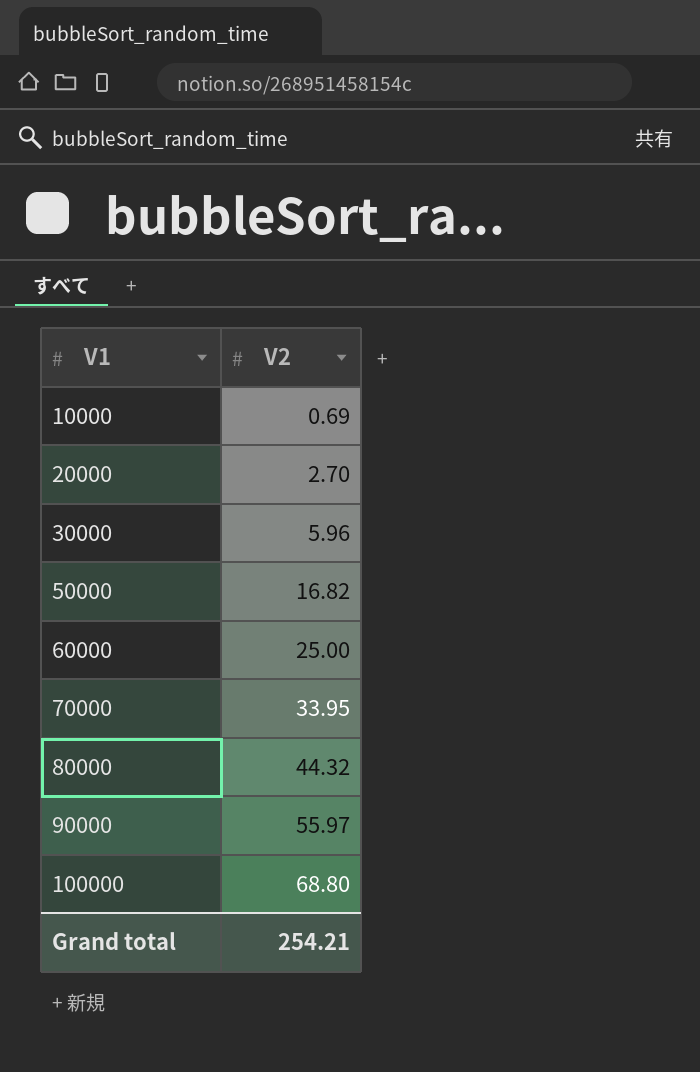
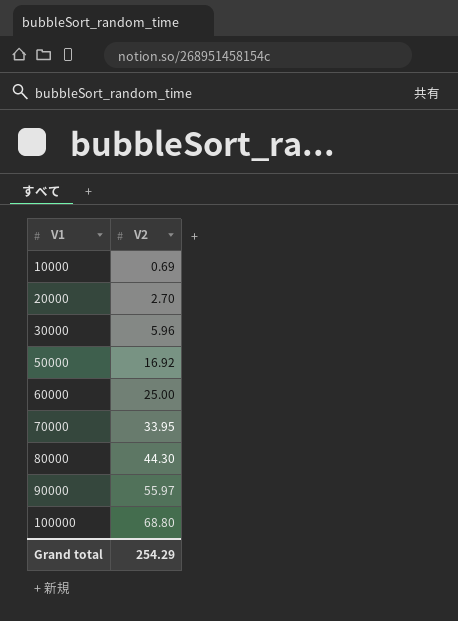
50000 | V2: 16.82 -> 16.92
80000 | V2: 44.32 -> 44.30
Grand total | V2: 254.21 -> 254.29

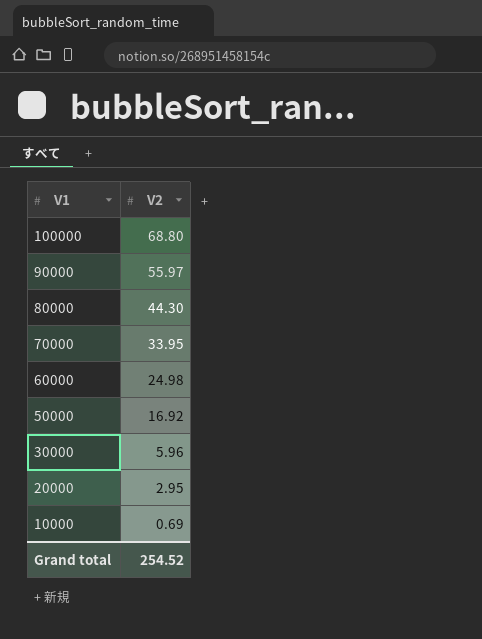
row order: V1 ascending -> V1 descending
60000 | V2: 25.00 -> 24.98
20000 | V2: 2.70 -> 2.95
Grand total | V2: 254.29 -> 254.52

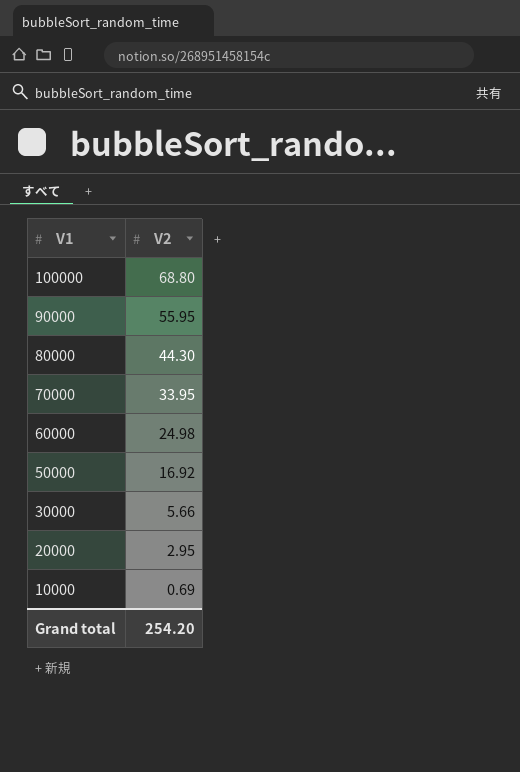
90000 | V2: 55.97 -> 55.95
30000 | V2: 5.96 -> 5.66
Grand total | V2: 254.52 -> 254.20

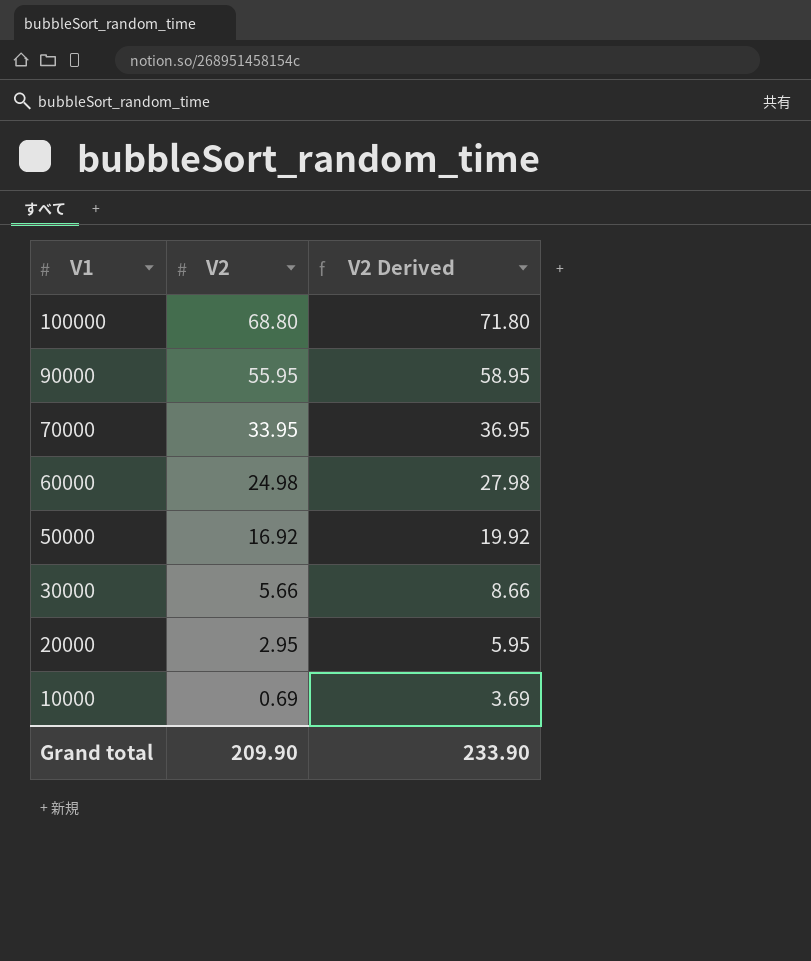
column V2 Derived | formula: none -> [V2] + 3
row 80000: 44.30 -> none
Grand total | V2: 254.20 -> 209.90

